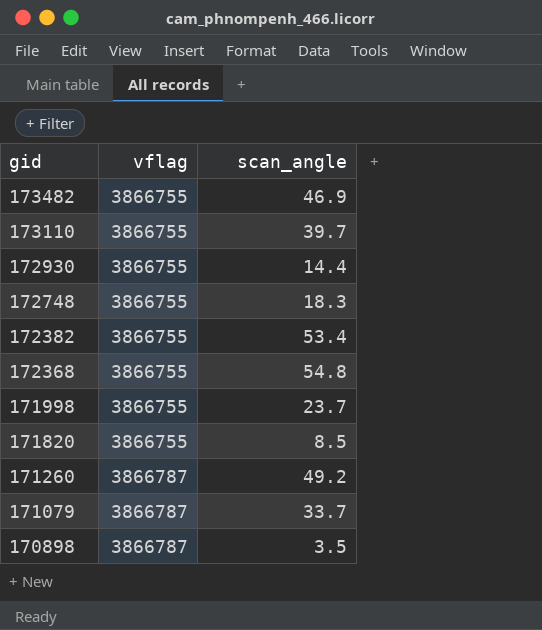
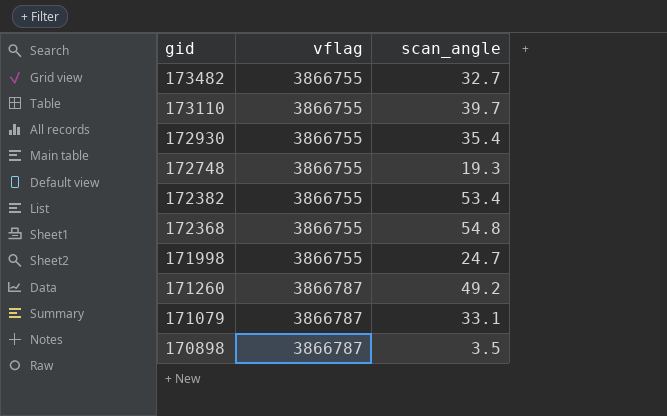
row 171820: 3866755 | 8.5 -> none
173482 | scan_angle: 46.9 -> 32.7
172930 | scan_angle: 14.4 -> 35.4
172748 | scan_angle: 18.3 -> 19.3
171998 | scan_angle: 23.7 -> 24.7
171079 | scan_angle: 33.7 -> 33.1

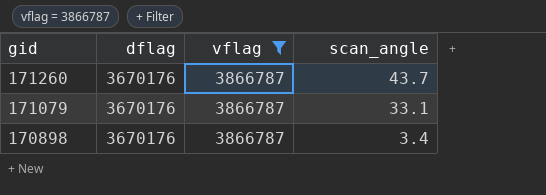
filter: none -> vflag = 3866787
column dflag | position: none -> 2
171260 | scan_angle: 49.2 -> 43.7
170898 | scan_angle: 3.5 -> 3.4

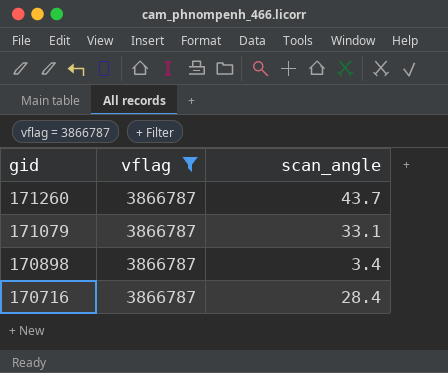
column dflag | position: 2 -> none
row 170716: none -> 3866787 | 28.4

